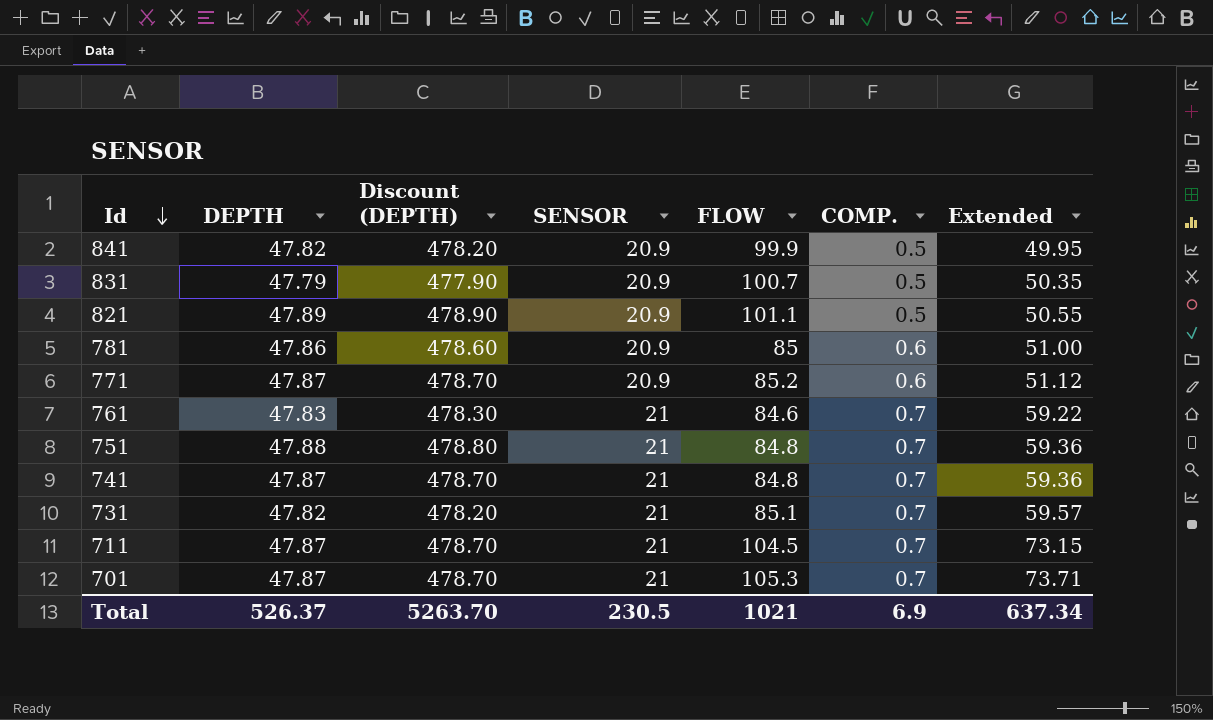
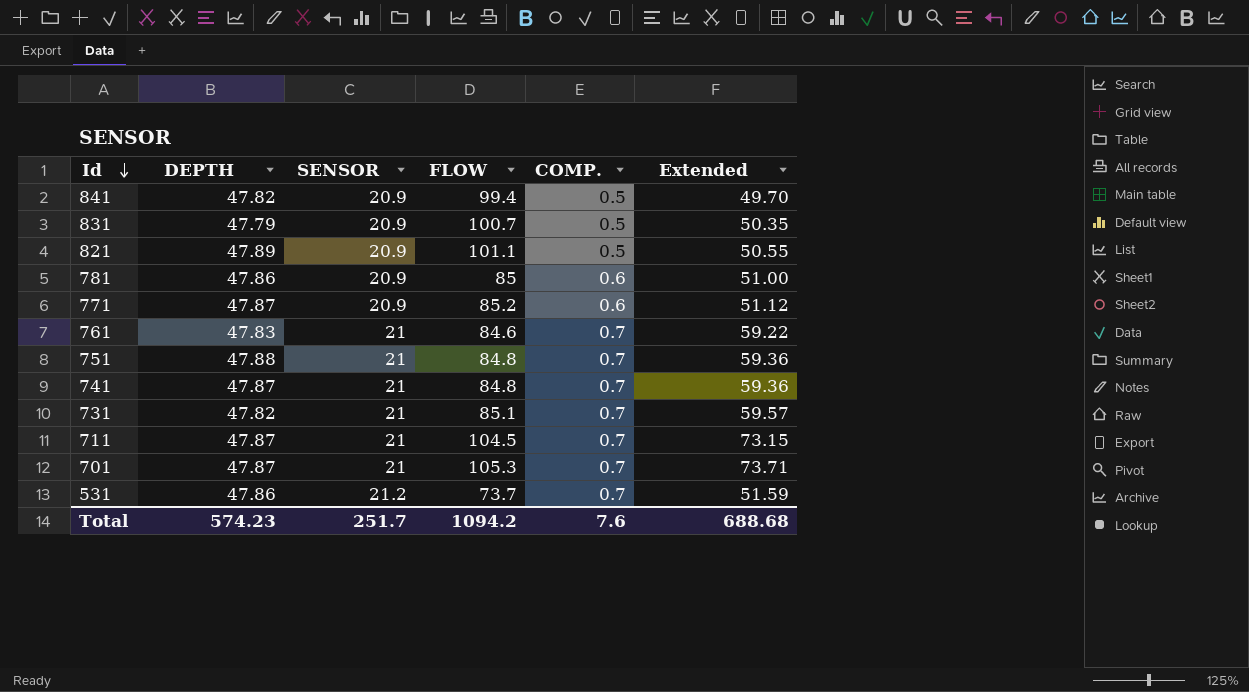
column Discount (DEPTH) | formula: [DEPTH] * 10 -> none
841 | FLOW: 99.9 -> 99.4
841 | Extended: 49.95 -> 49.70
row 531: none -> 47.86 | 21.2 | 73.7 | 0.7 | 51.59
Total | DEPTH: 526.37 -> 574.23
Total | SENSOR: 230.5 -> 251.7
Total | FLOW: 1021 -> 1094.2
Total | COMP.: 6.9 -> 7.6
Total | Extended: 637.34 -> 688.68

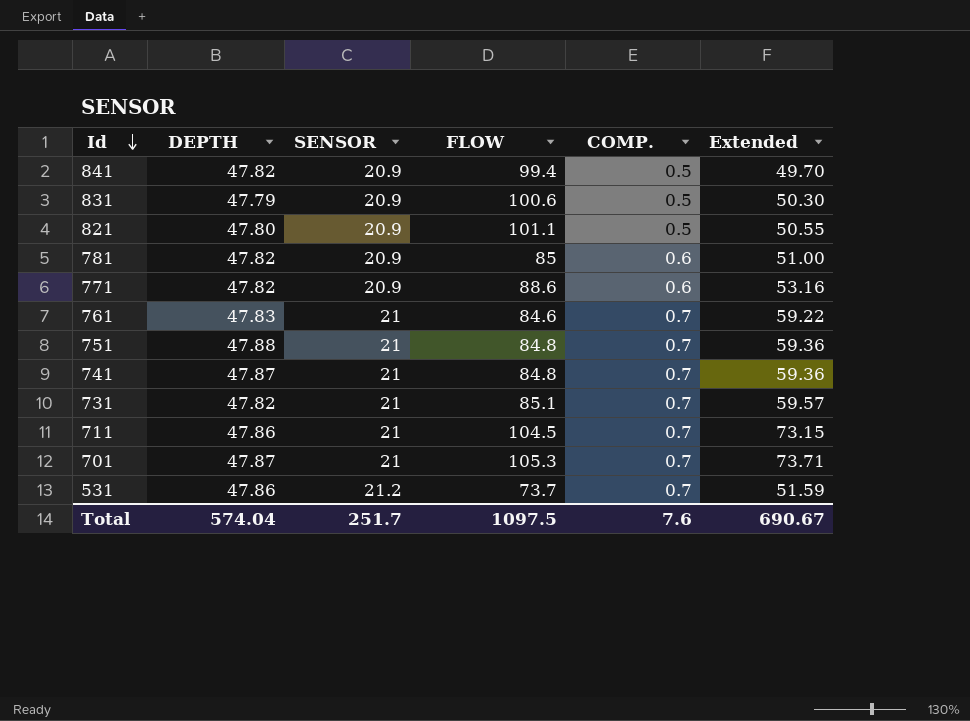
831 | FLOW: 100.7 -> 100.6
831 | Extended: 50.35 -> 50.30
821 | DEPTH: 47.89 -> 47.80
781 | DEPTH: 47.86 -> 47.82
771 | DEPTH: 47.87 -> 47.82
771 | FLOW: 85.2 -> 88.6
771 | Extended: 51.12 -> 53.16
711 | DEPTH: 47.87 -> 47.86
Total | DEPTH: 574.23 -> 574.04
Total | FLOW: 1094.2 -> 1097.5
Total | Extended: 688.68 -> 690.67

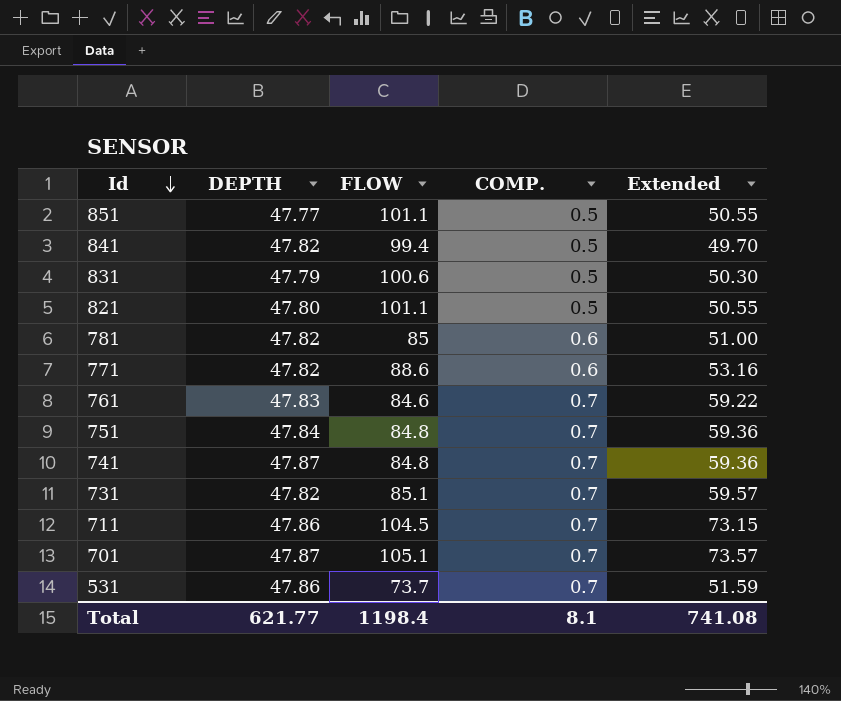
column SENSOR | position: 3 -> none
row 851: none -> 47.77 | 101.1 | 0.5 | 50.55
751 | DEPTH: 47.88 -> 47.84
701 | FLOW: 105.3 -> 105.1
701 | Extended: 73.71 -> 73.57
Total | DEPTH: 574.04 -> 621.77
Total | FLOW: 1097.5 -> 1198.4
Total | COMP.: 7.6 -> 8.1
Total | Extended: 690.67 -> 741.08

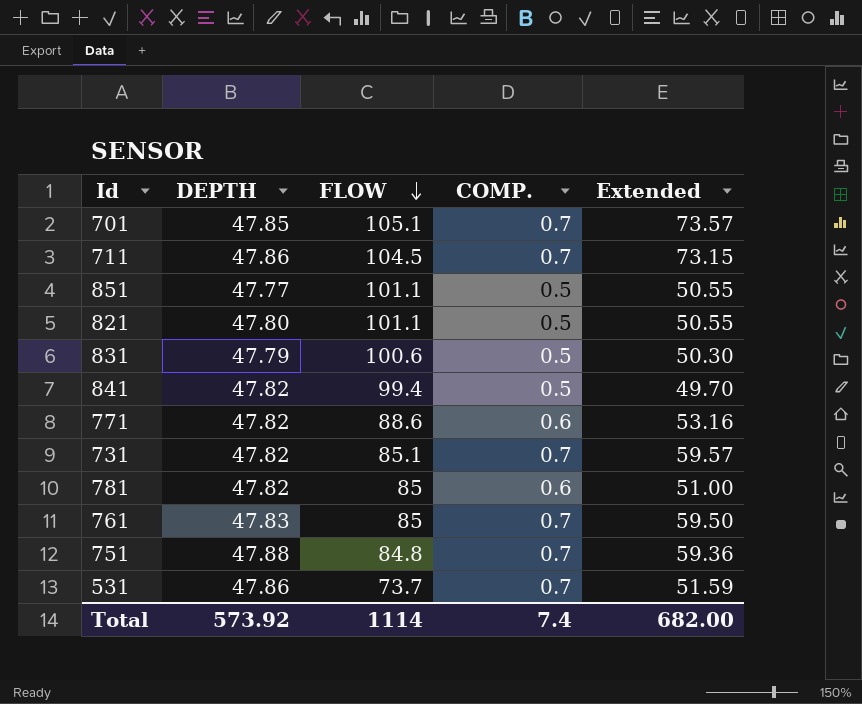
row order: Id descending -> FLOW descending
row 741: 47.87 | 84.8 | 0.7 | 59.36 -> none
701 | DEPTH: 47.87 -> 47.85
761 | FLOW: 84.6 -> 85
761 | Extended: 59.22 -> 59.50
751 | DEPTH: 47.84 -> 47.88
Total | DEPTH: 621.77 -> 573.92
Total | FLOW: 1198.4 -> 1114
Total | COMP.: 8.1 -> 7.4
Total | Extended: 741.08 -> 682.00

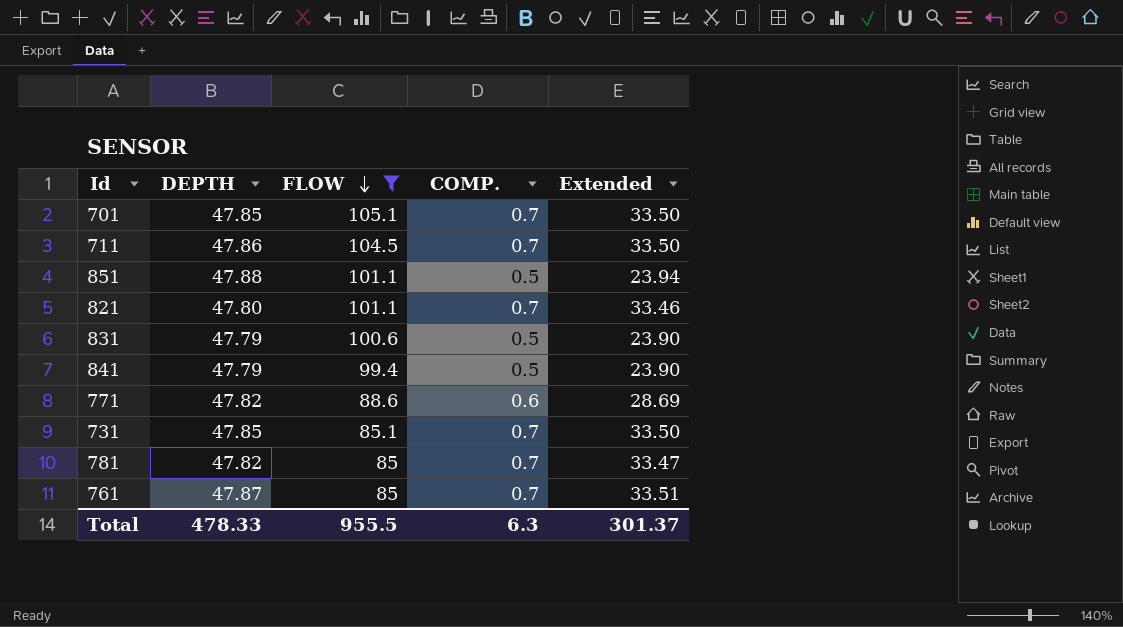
filter: none -> FLOW >= 85
column Extended | formula: [FLOW] * [COMP.] -> [DEPTH] * [COMP.]
851 | DEPTH: 47.77 -> 47.88
821 | COMP.: 0.5 -> 0.7
841 | DEPTH: 47.82 -> 47.79
731 | DEPTH: 47.82 -> 47.85
781 | COMP.: 0.6 -> 0.7
761 | DEPTH: 47.83 -> 47.87
Total | DEPTH: 573.92 -> 478.33
Total | FLOW: 1114 -> 955.5
Total | COMP.: 7.4 -> 6.3
Total | Extended: 682.00 -> 301.37

